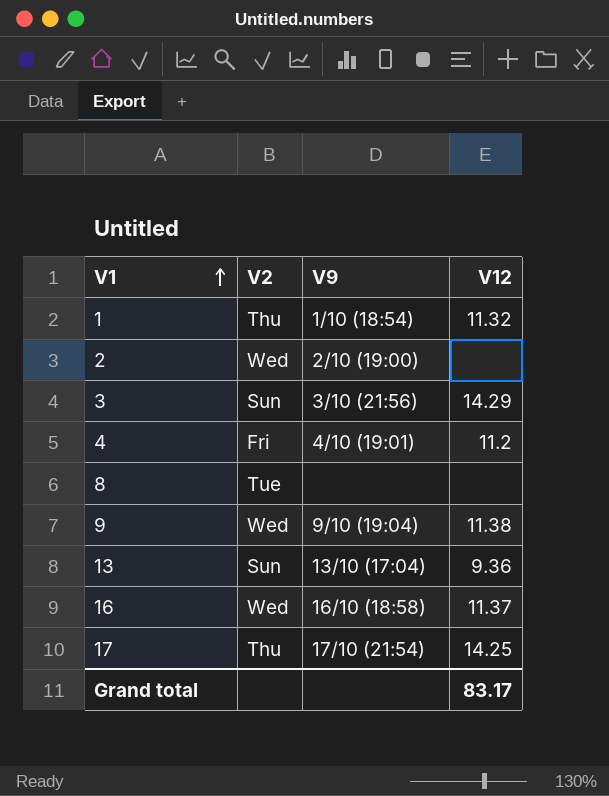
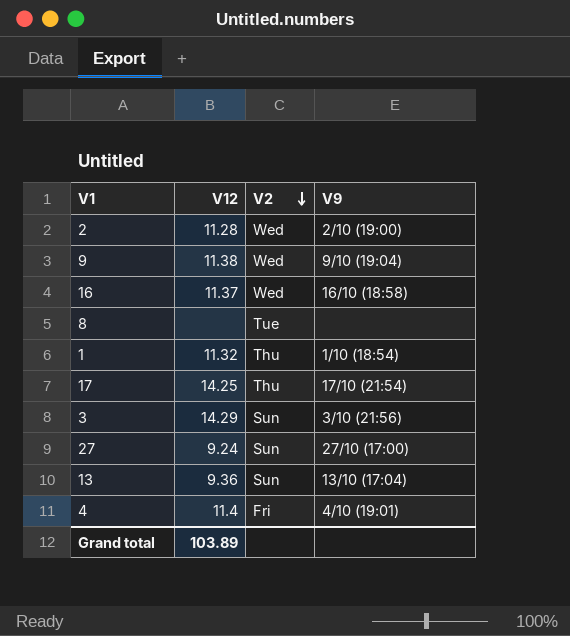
row order: V1 ascending -> V2 descending
column V12 | position: 4 -> 2
2 | V12: none -> 11.28
row 27: none -> 9.24 | Sun | 27/10 (17:00)
4 | V12: 11.2 -> 11.4
Grand total | V12: 83.17 -> 103.89

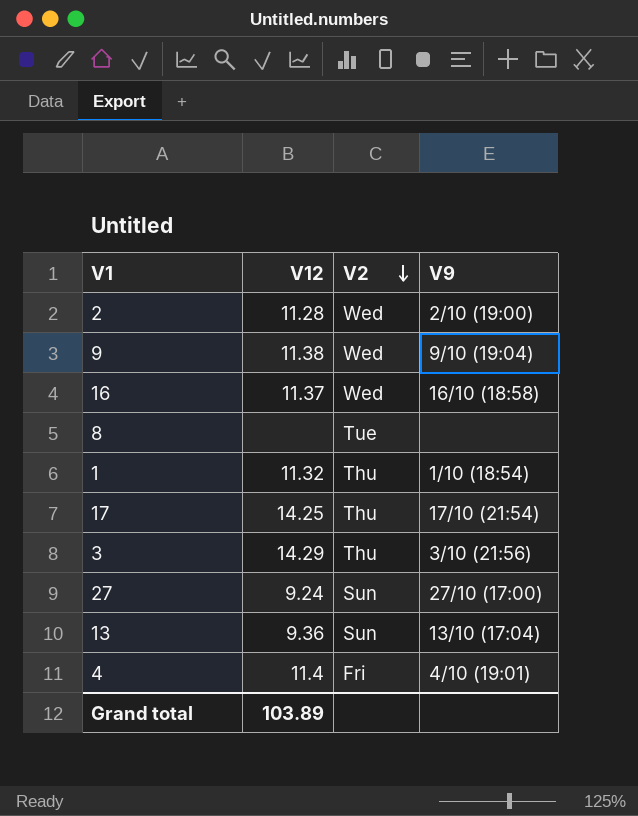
3 | V2: Sun -> Thu

